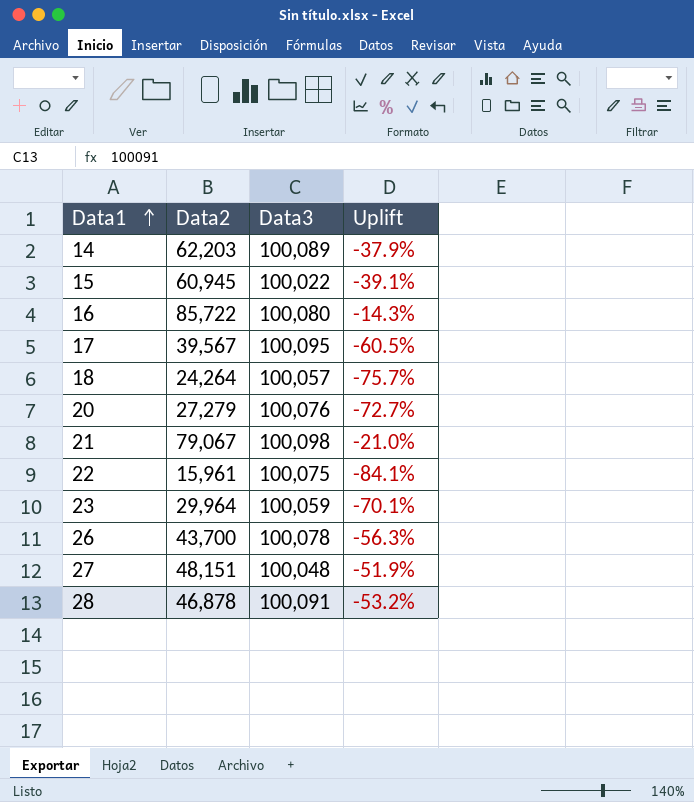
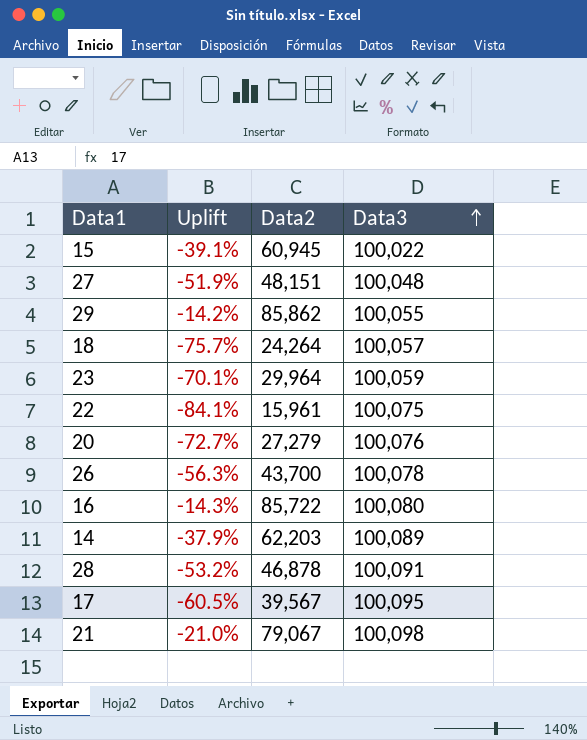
row order: Data1 ascending -> Data3 ascending
column Uplift | position: 4 -> 2
row 29: none -> -14.2% | 85,862 | 100,055

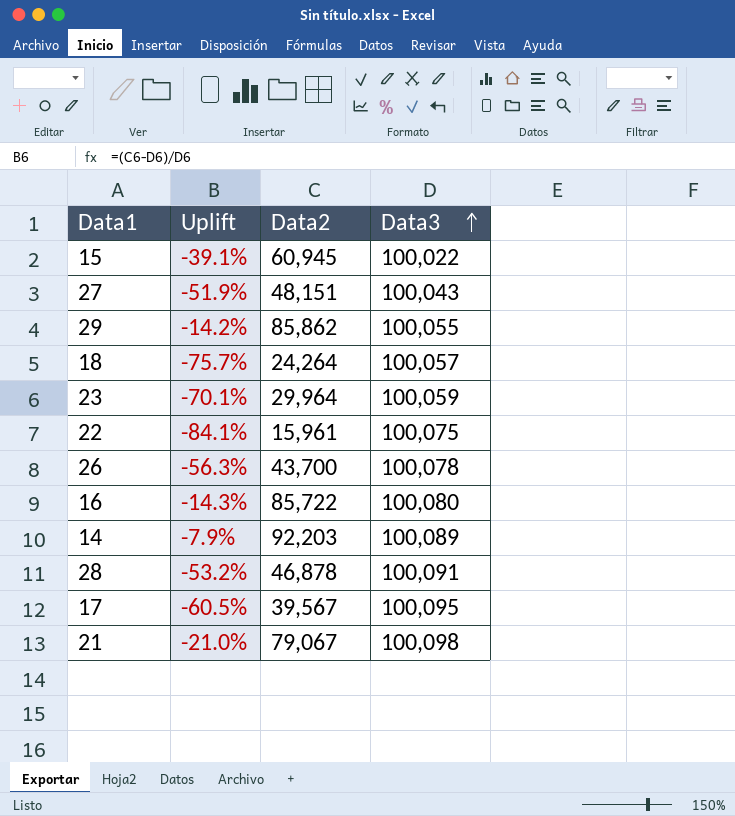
row 20: -72.7% | 27,279 | 100,076 -> none
27 | Data3: 100,048 -> 100,043
14 | Uplift: -37.9% -> -7.9%
14 | Data2: 62,203 -> 92,203

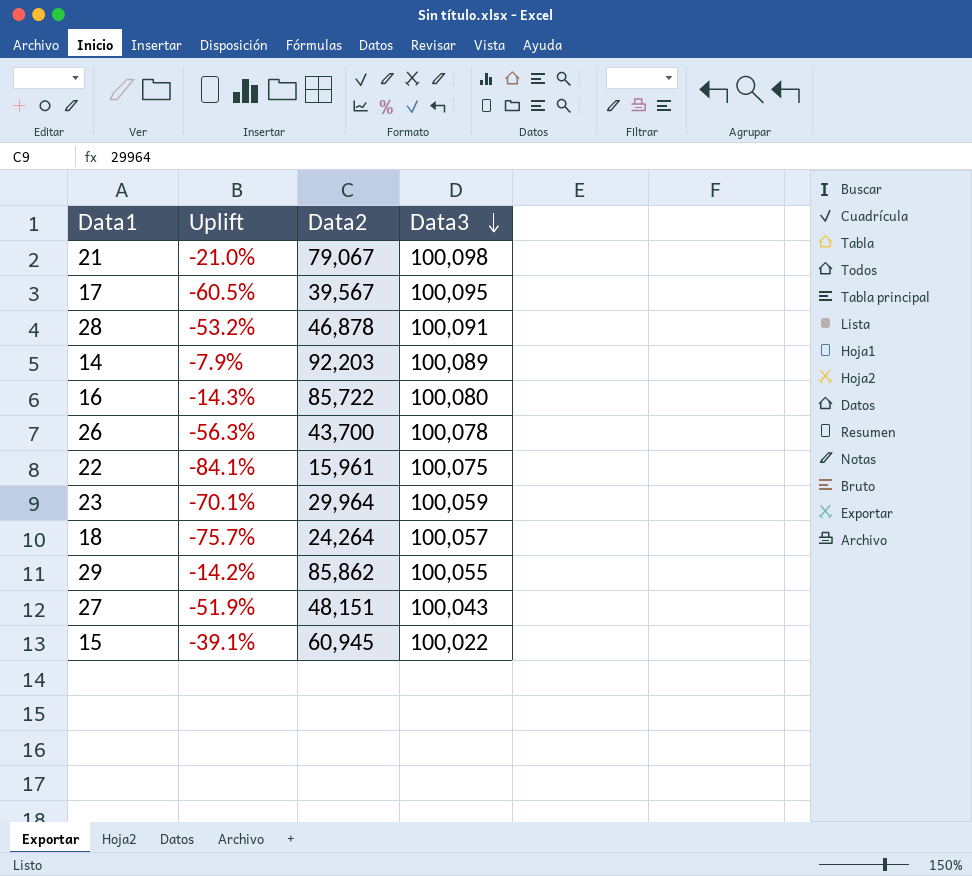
row order: Data3 ascending -> Data3 descending

